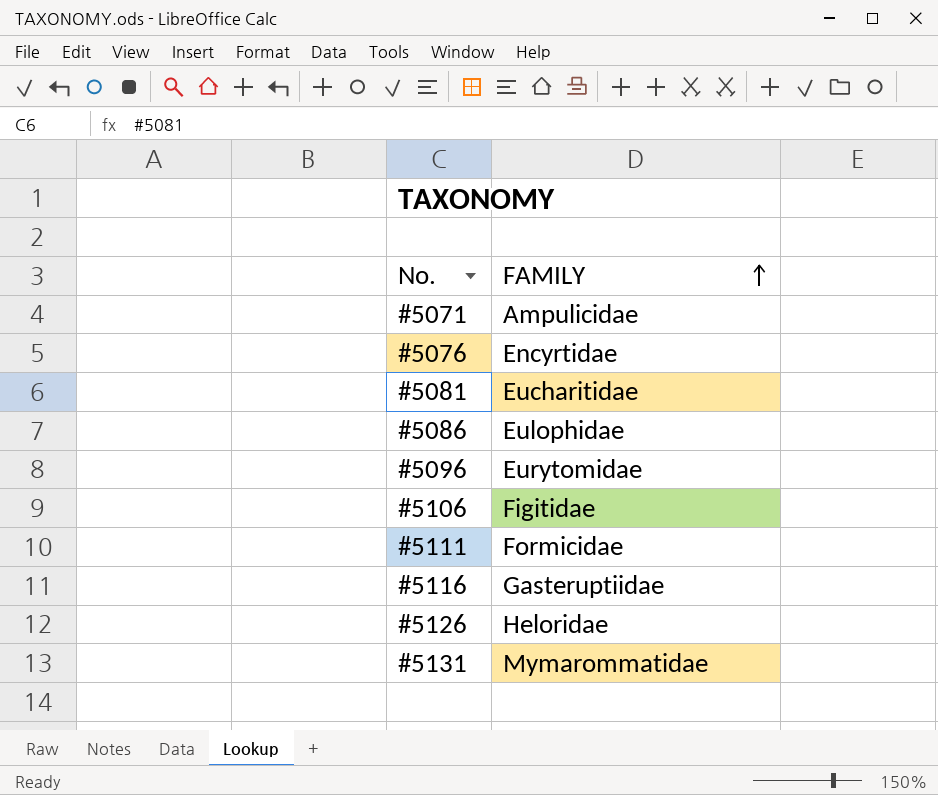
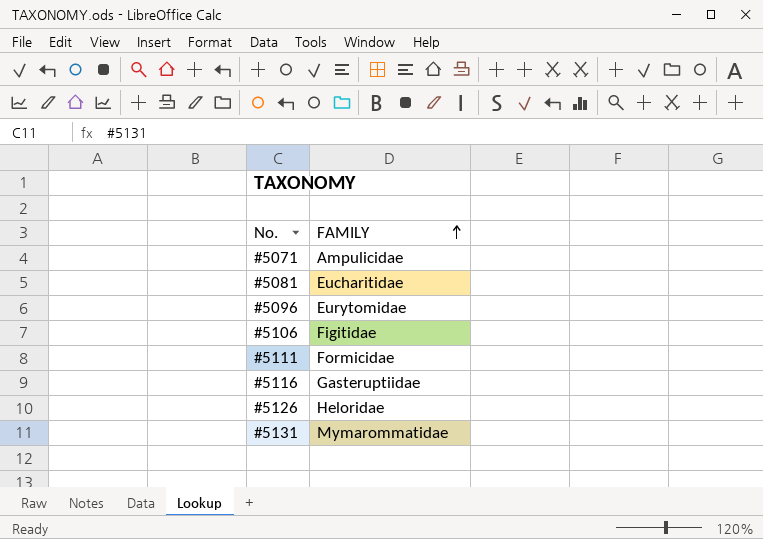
row #5076: Encyrtidae -> none
row #5086: Eulophidae -> none

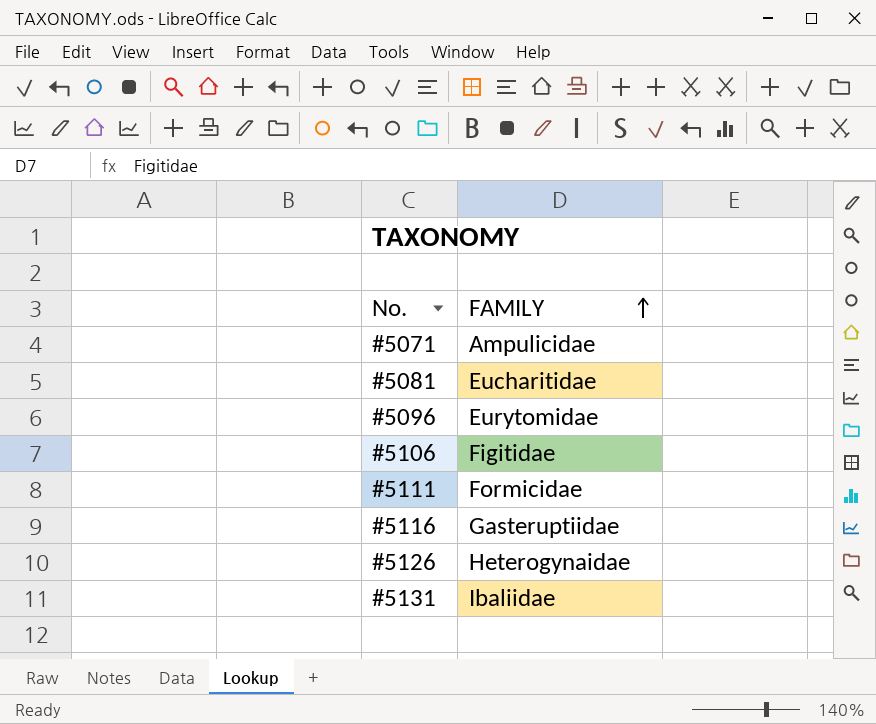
#5126 | FAMILY: Heloridae -> Heterogynaidae
#5131 | FAMILY: Mymarommatidae -> Ibaliidae

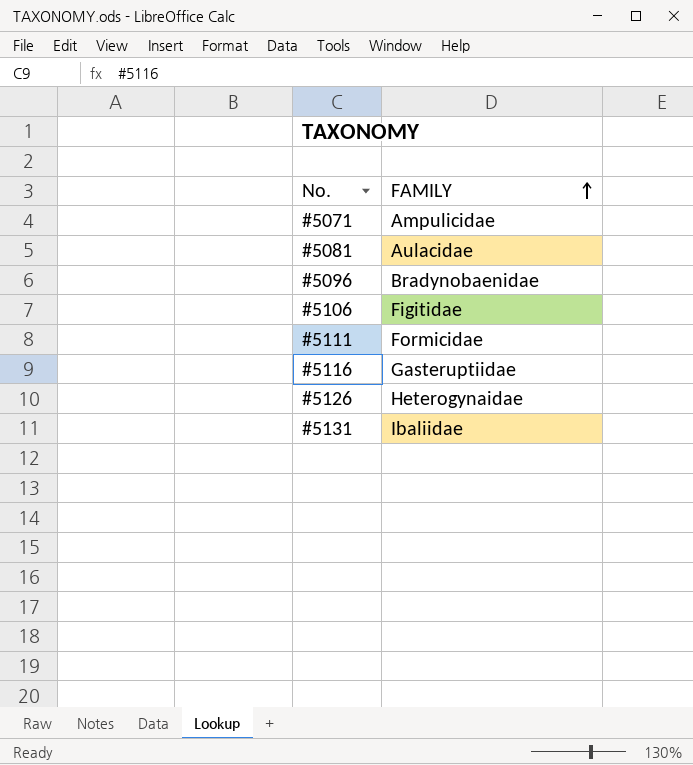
#5081 | FAMILY: Eucharitidae -> Aulacidae
#5096 | FAMILY: Eurytomidae -> Bradynobaenidae

